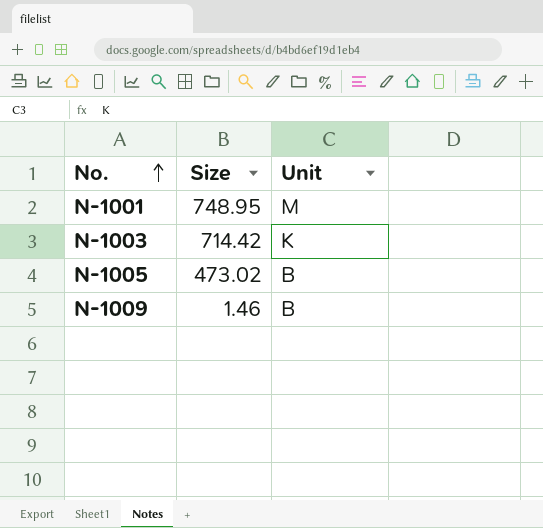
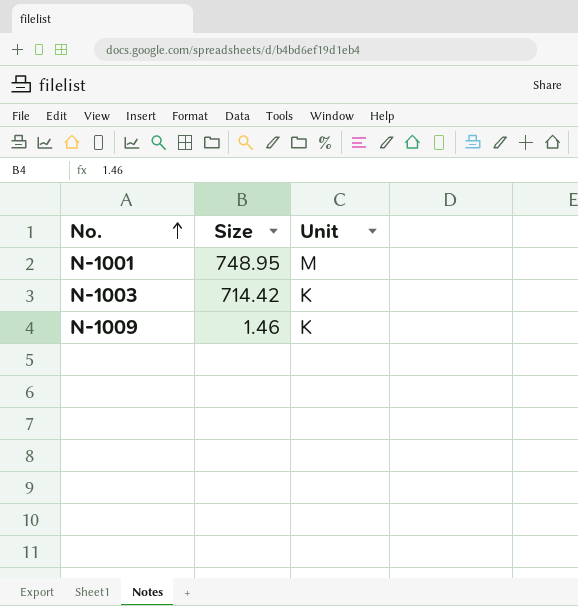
row N-1005: 473.02 | B -> none
N-1009 | Unit: B -> K

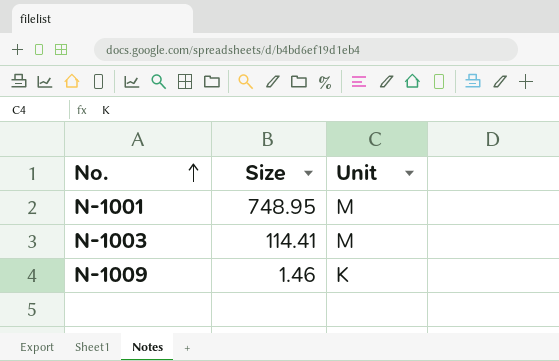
N-1003 | Size: 714.42 -> 114.41
N-1003 | Unit: K -> M

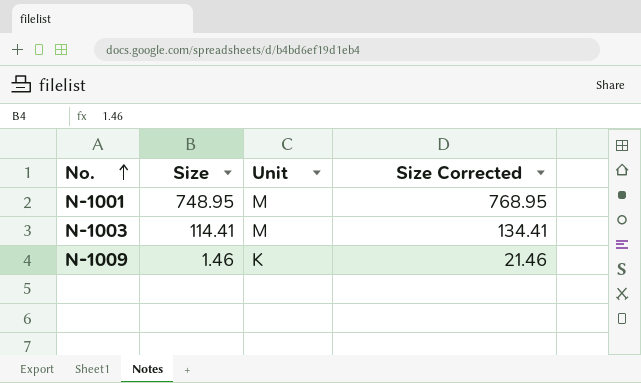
column Size Corrected | formula: none -> [Size] + 20

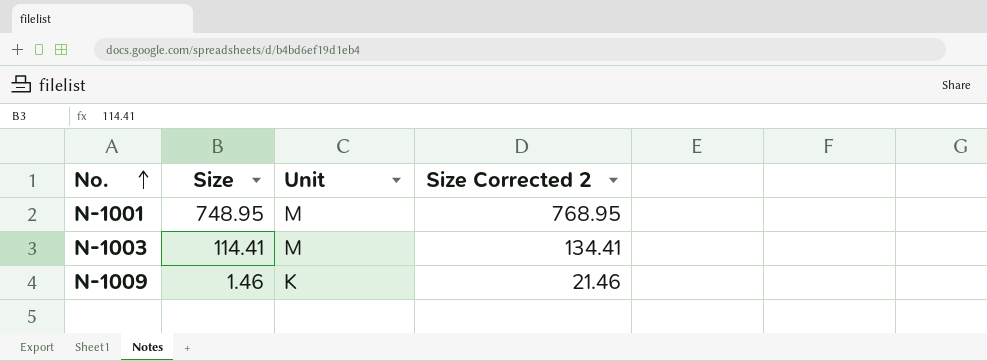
column name: Size Corrected -> Size Corrected 2

